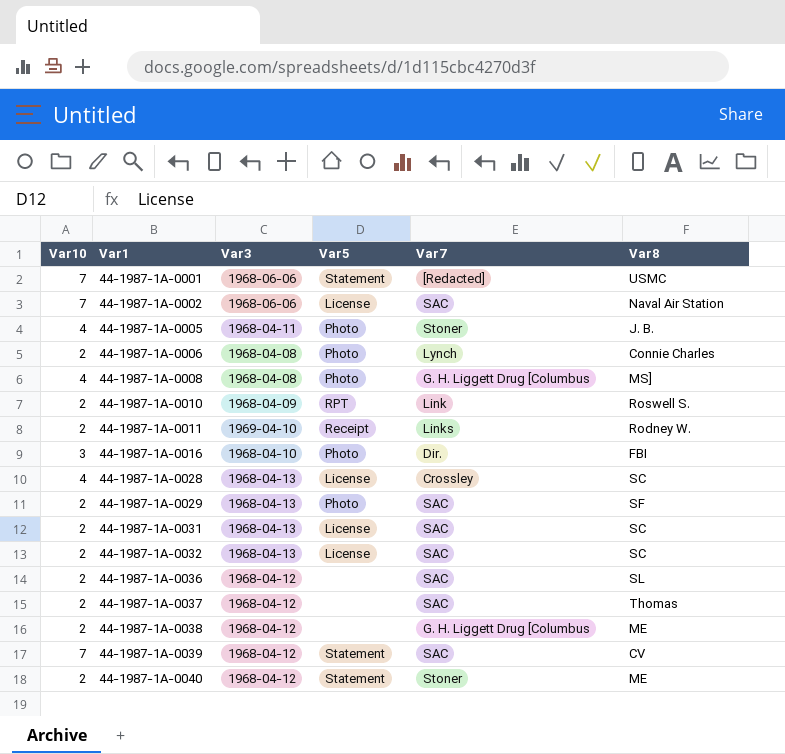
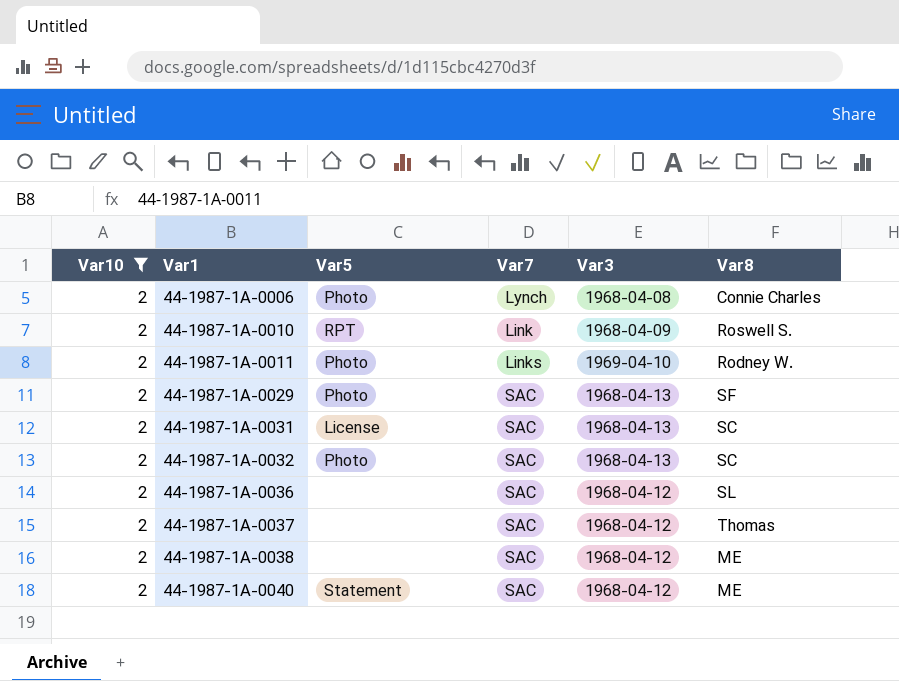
filter: none -> Var10 = 2
column Var3 | position: 3 -> 5
44-1987-1A-0011 | Var5: Receipt -> Photo
44-1987-1A-0032 | Var5: License -> Photo
44-1987-1A-0038 | Var7: G. H. Liggett Drug [Columbus -> SAC
44-1987-1A-0040 | Var7: Stoner -> SAC

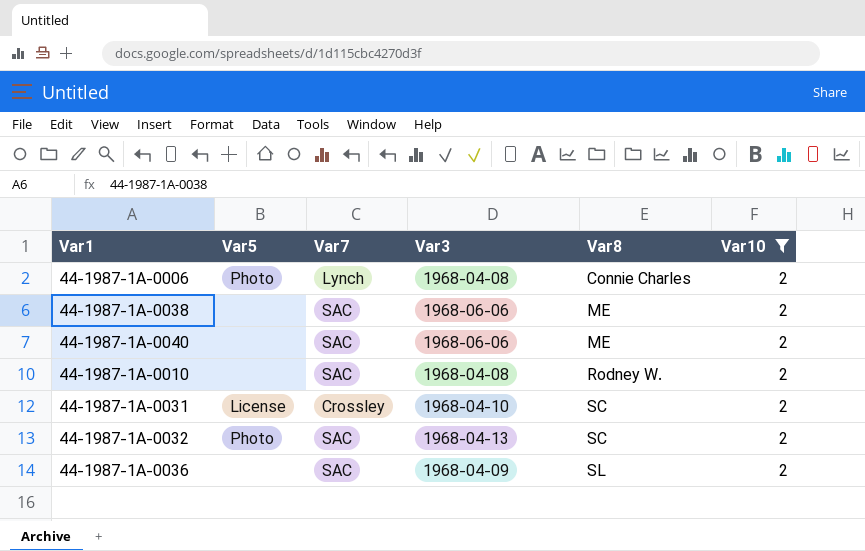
row order: Var1 ascending -> Var8 ascending
column Var10 | position: 1 -> 6
row 44-1987-1A-0011: 2 | Photo | Links | 1969-04-10 | Rodney W. -> none
row 44-1987-1A-0029: 2 | Photo | SAC | 1968-04-13 | SF -> none
row 44-1987-1A-0037: 2 | none | SAC | 1968-04-12 | Thomas -> none
44-1987-1A-0038 | Var3: 1968-04-12 -> 1968-06-06
44-1987-1A-0040 | Var5: Statement -> none
44-1987-1A-0040 | Var3: 1968-04-12 -> 1968-06-06
44-1987-1A-0010 | Var5: RPT -> none
44-1987-1A-0010 | Var7: Link -> SAC
44-1987-1A-0010 | Var3: 1968-04-09 -> 1968-04-08
44-1987-1A-0010 | Var8: Roswell S. -> Rodney W.
44-1987-1A-0031 | Var7: SAC -> Crossley
44-1987-1A-0031 | Var3: 1968-04-13 -> 1968-04-10
44-1987-1A-0036 | Var3: 1968-04-12 -> 1968-04-09

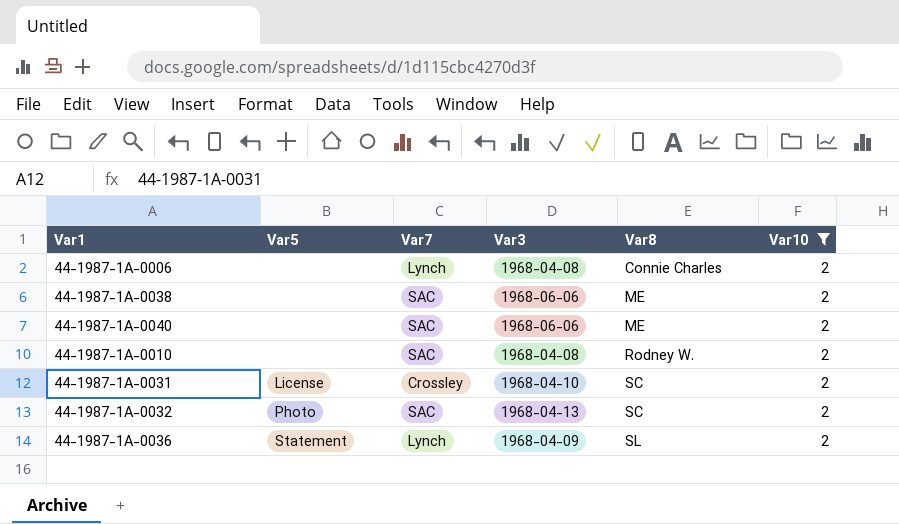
44-1987-1A-0006 | Var5: Photo -> none
44-1987-1A-0036 | Var5: none -> Statement
44-1987-1A-0036 | Var7: SAC -> Lynch

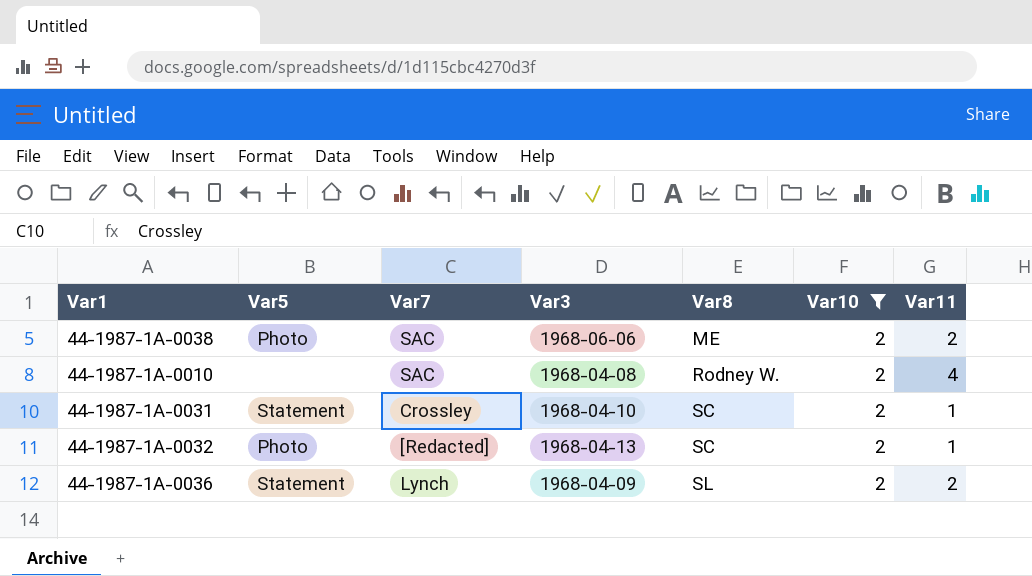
column Var11 | position: none -> 7
row 44-1987-1A-0006: none | Lynch | 1968-04-08 | Connie Charles | 2 -> none
row 44-1987-1A-0040: none | SAC | 1968-06-06 | ME | 2 -> none
44-1987-1A-0038 | Var5: none -> Photo
44-1987-1A-0031 | Var5: License -> Statement
44-1987-1A-0032 | Var7: SAC -> [Redacted]

